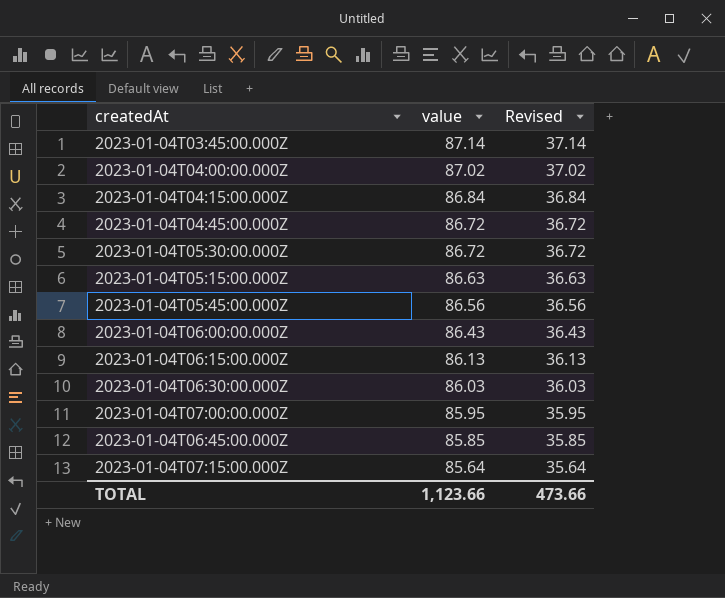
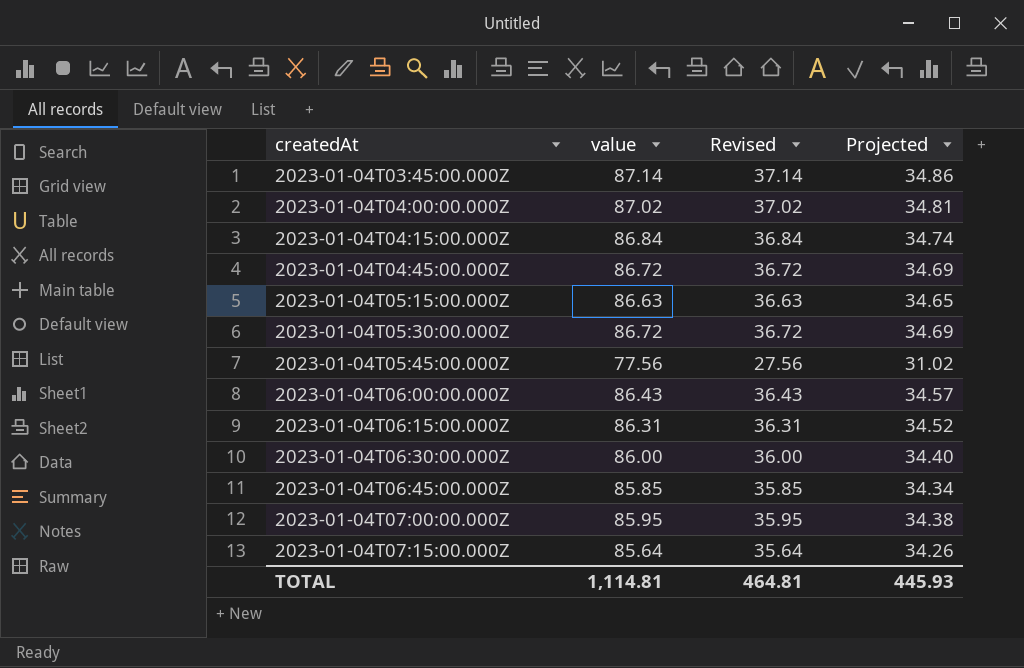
row order: value descending -> createdAt ascending
column Projected | formula: none -> [value] * 0.4
2023-01-04T05:45:00.000Z | value: 86.56 -> 77.56
2023-01-04T05:45:00.000Z | Revised: 36.56 -> 27.56
2023-01-04T06:15:00.000Z | value: 86.13 -> 86.31
2023-01-04T06:15:00.000Z | Revised: 36.13 -> 36.31
2023-01-04T06:30:00.000Z | value: 86.03 -> 86.00
2023-01-04T06:30:00.000Z | Revised: 36.03 -> 36.00
TOTAL | value: 1,123.66 -> 1,114.81
TOTAL | Revised: 473.66 -> 464.81

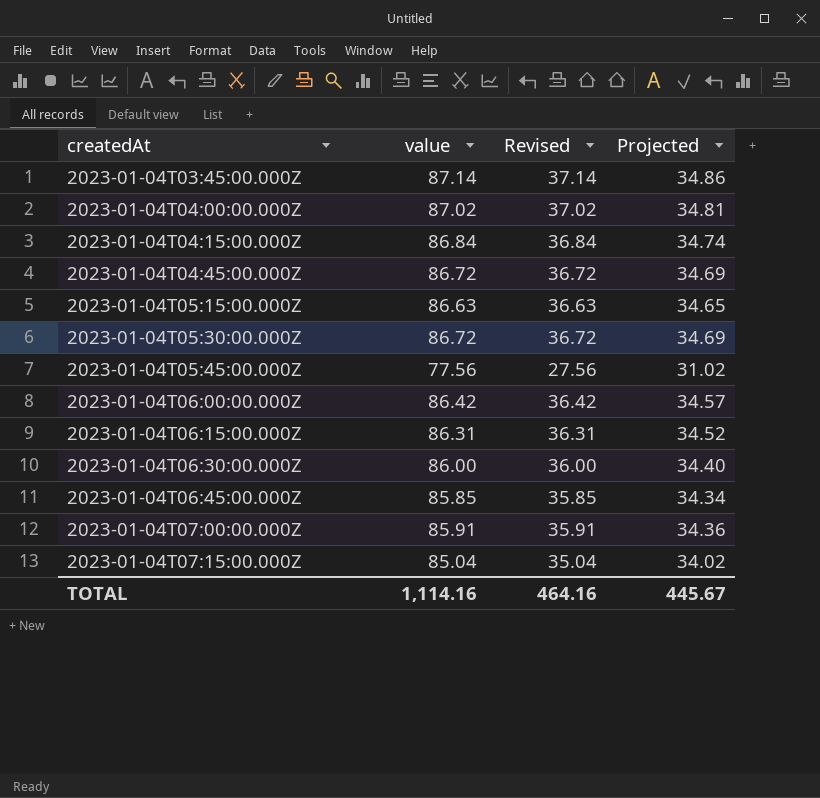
2023-01-04T06:00:00.000Z | value: 86.43 -> 86.42
2023-01-04T06:00:00.000Z | Revised: 36.43 -> 36.42
2023-01-04T07:00:00.000Z | value: 85.95 -> 85.91
2023-01-04T07:00:00.000Z | Revised: 35.95 -> 35.91
2023-01-04T07:00:00.000Z | Projected: 34.38 -> 34.36
2023-01-04T07:15:00.000Z | value: 85.64 -> 85.04
2023-01-04T07:15:00.000Z | Revised: 35.64 -> 35.04
2023-01-04T07:15:00.000Z | Projected: 34.26 -> 34.02
TOTAL | value: 1,114.81 -> 1,114.16
TOTAL | Revised: 464.81 -> 464.16
TOTAL | Projected: 445.93 -> 445.67

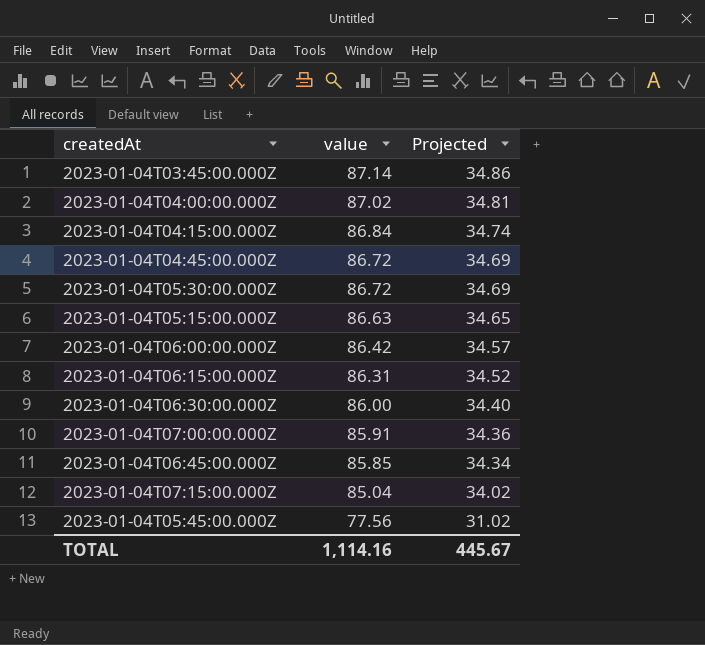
row order: createdAt ascending -> value descending
column Revised | formula: [value] - 50 -> none

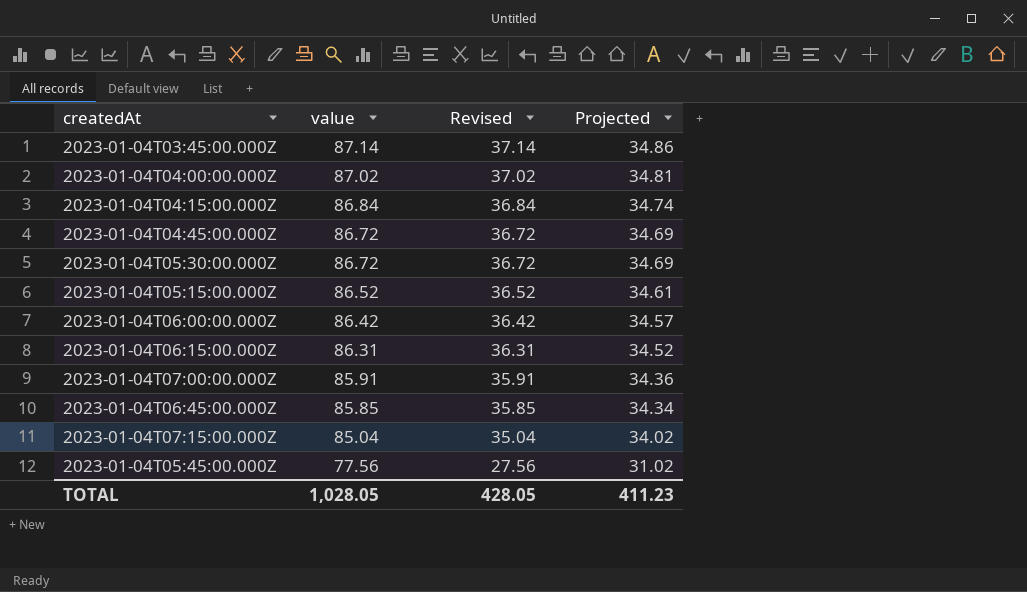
column Revised | formula: none -> [value] - 50
row 2023-01-04T06:30:00.000Z: 86.00 | 34.40 -> none
2023-01-04T05:15:00.000Z | value: 86.63 -> 86.52
2023-01-04T05:15:00.000Z | Projected: 34.65 -> 34.61
TOTAL | value: 1,114.16 -> 1,028.05
TOTAL | Projected: 445.67 -> 411.23

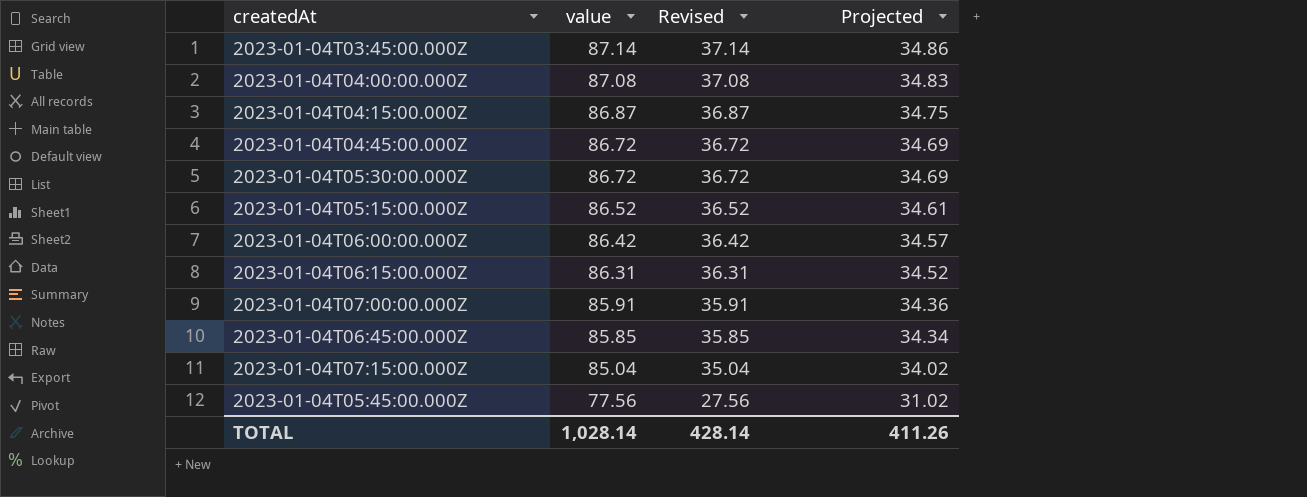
2023-01-04T04:00:00.000Z | value: 87.02 -> 87.08
2023-01-04T04:00:00.000Z | Revised: 37.02 -> 37.08
2023-01-04T04:00:00.000Z | Projected: 34.81 -> 34.83
2023-01-04T04:15:00.000Z | value: 86.84 -> 86.87
2023-01-04T04:15:00.000Z | Revised: 36.84 -> 36.87
2023-01-04T04:15:00.000Z | Projected: 34.74 -> 34.75
TOTAL | value: 1,028.05 -> 1,028.14
TOTAL | Revised: 428.05 -> 428.14
TOTAL | Projected: 411.23 -> 411.26

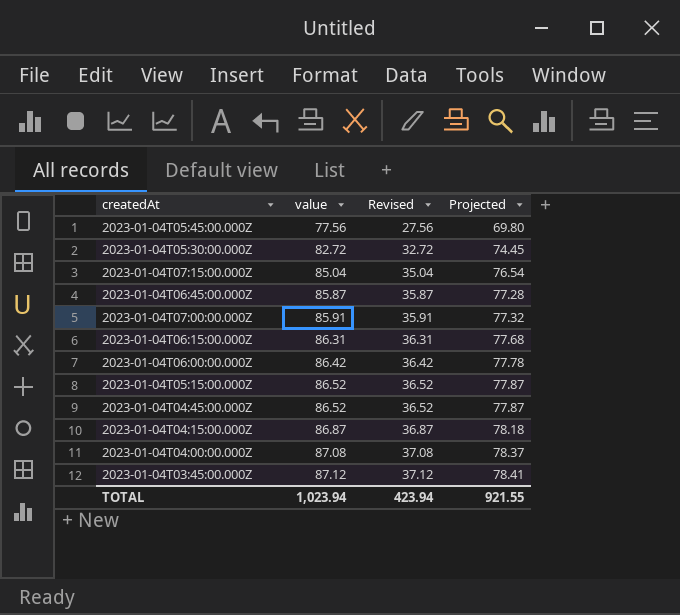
row order: value descending -> value ascending
column Projected | formula: [value] * 0.4 -> [value] * 0.9
2023-01-04T05:30:00.000Z | value: 86.72 -> 82.72
2023-01-04T05:30:00.000Z | Revised: 36.72 -> 32.72
2023-01-04T06:45:00.000Z | value: 85.85 -> 85.87
2023-01-04T06:45:00.000Z | Revised: 35.85 -> 35.87
2023-01-04T04:45:00.000Z | value: 86.72 -> 86.52
2023-01-04T04:45:00.000Z | Revised: 36.72 -> 36.52
2023-01-04T03:45:00.000Z | value: 87.14 -> 87.12
2023-01-04T03:45:00.000Z | Revised: 37.14 -> 37.12
TOTAL | value: 1,028.14 -> 1,023.94
TOTAL | Revised: 428.14 -> 423.94
TOTAL | Projected: 411.26 -> 921.55

